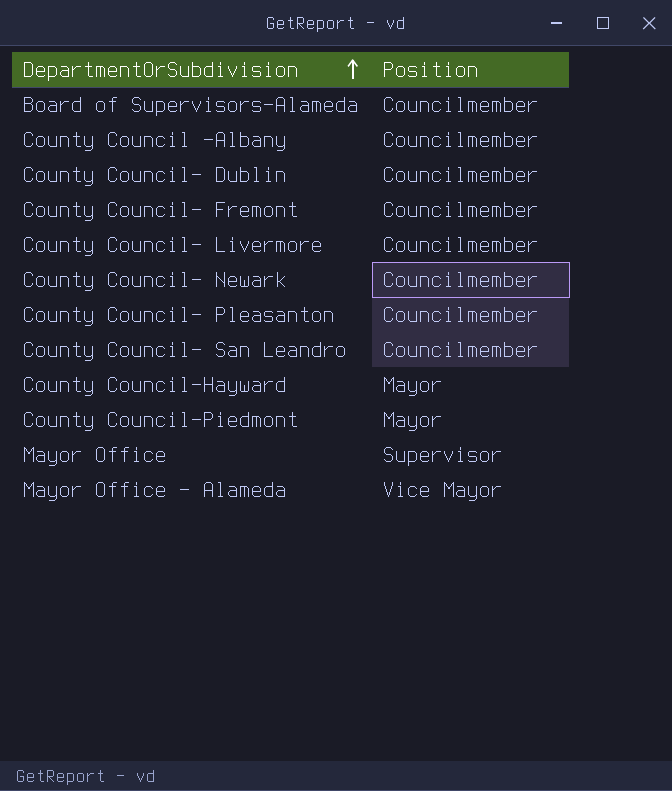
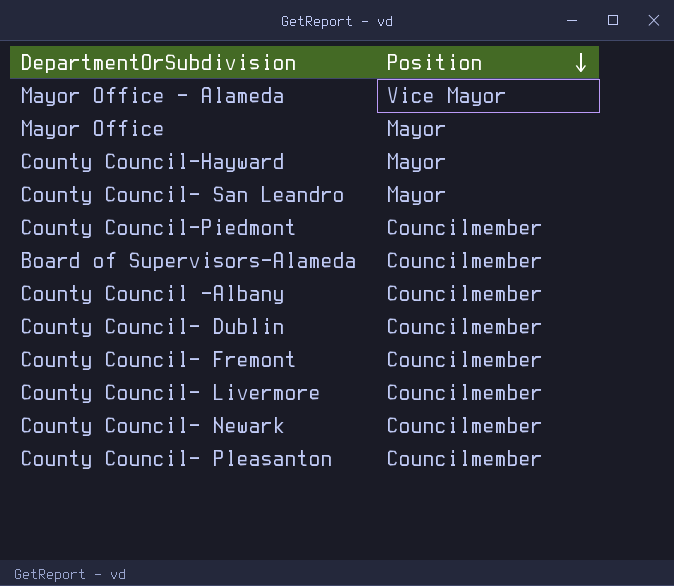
row order: DepartmentOrSubdivision ascending -> Position descending
Mayor Office | Position: Supervisor -> Mayor
County Council- San Leandro | Position: Councilmember -> Mayor
County Council-Piedmont | Position: Mayor -> Councilmember

